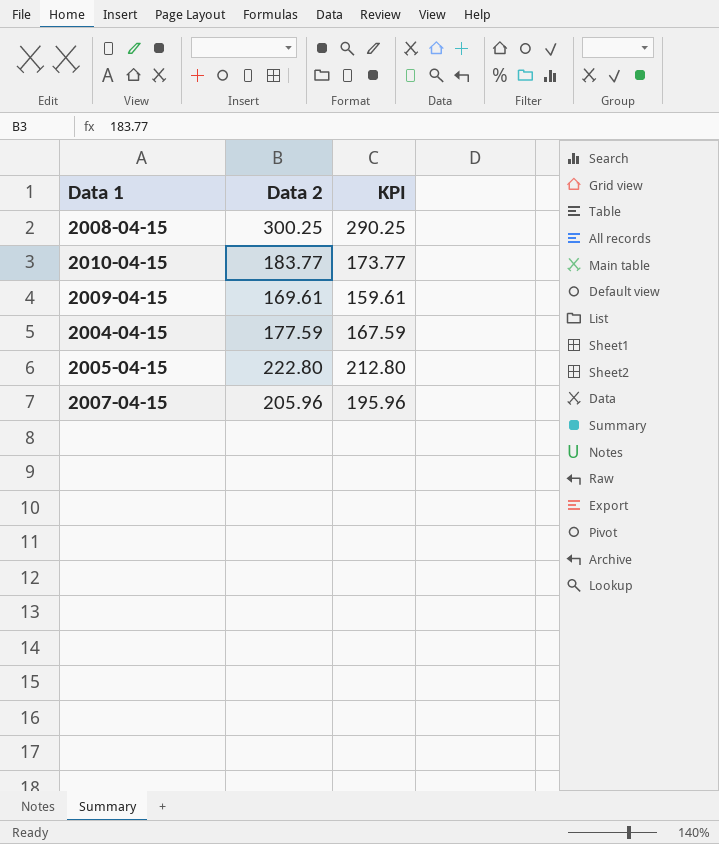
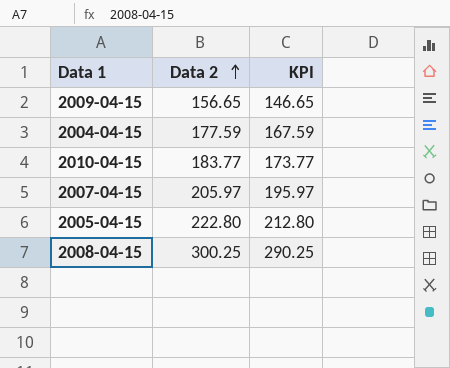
row order: none -> Data 2 ascending
2009-04-15 | Data 2: 169.61 -> 156.65
2009-04-15 | KPI: 159.61 -> 146.65
2007-04-15 | Data 2: 205.96 -> 205.97
2007-04-15 | KPI: 195.96 -> 195.97

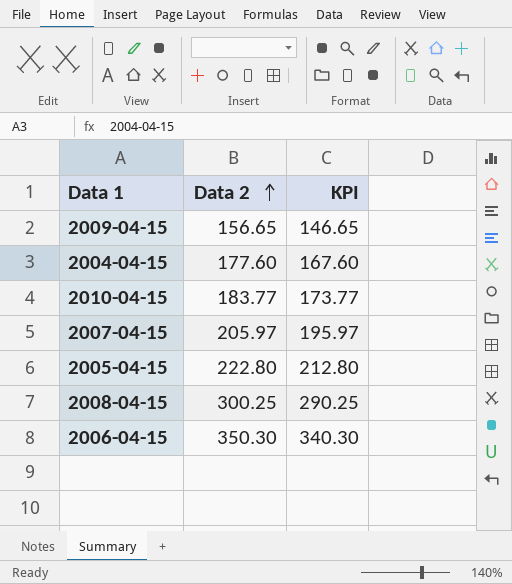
2004-04-15 | Data 2: 177.59 -> 177.60
2004-04-15 | KPI: 167.59 -> 167.60
row 2006-04-15: none -> 350.30 | 340.30

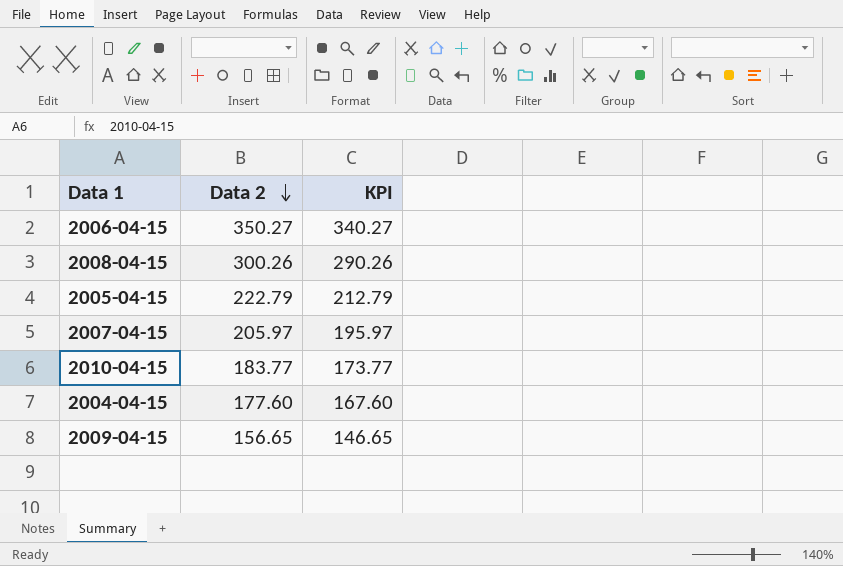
row order: Data 2 ascending -> Data 2 descending
2006-04-15 | Data 2: 350.30 -> 350.27
2006-04-15 | KPI: 340.30 -> 340.27
2008-04-15 | Data 2: 300.25 -> 300.26
2008-04-15 | KPI: 290.25 -> 290.26
2005-04-15 | Data 2: 222.80 -> 222.79
2005-04-15 | KPI: 212.80 -> 212.79

